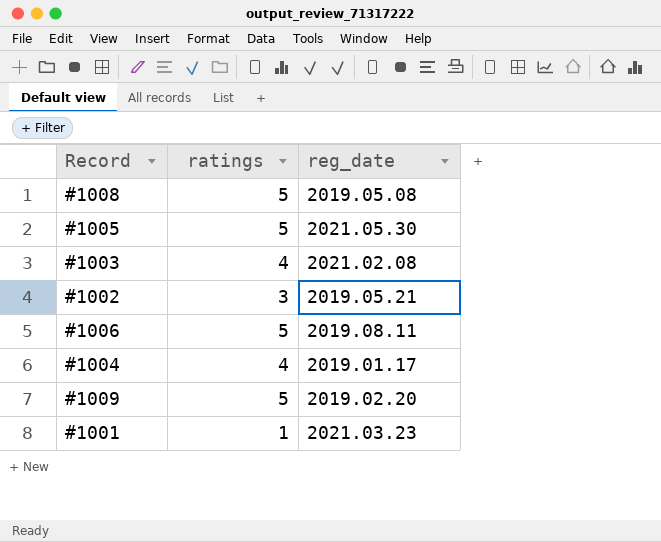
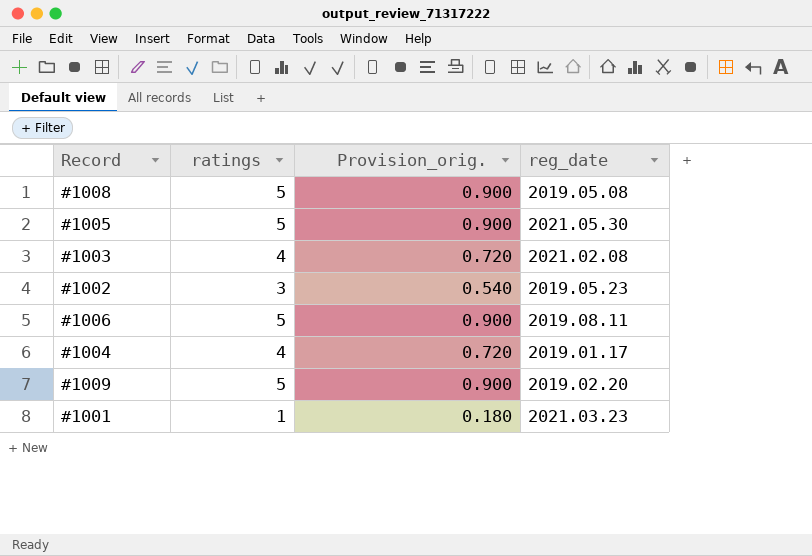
column Provision_orig. | formula: none -> [ratings] * 0.18
#1002 | reg_date: 2019.05.21 -> 2019.05.23

